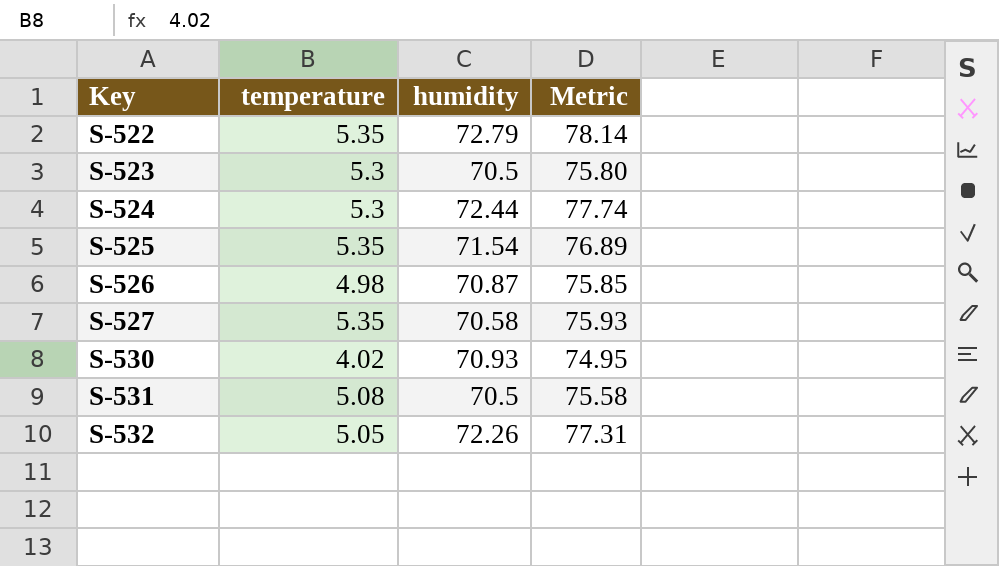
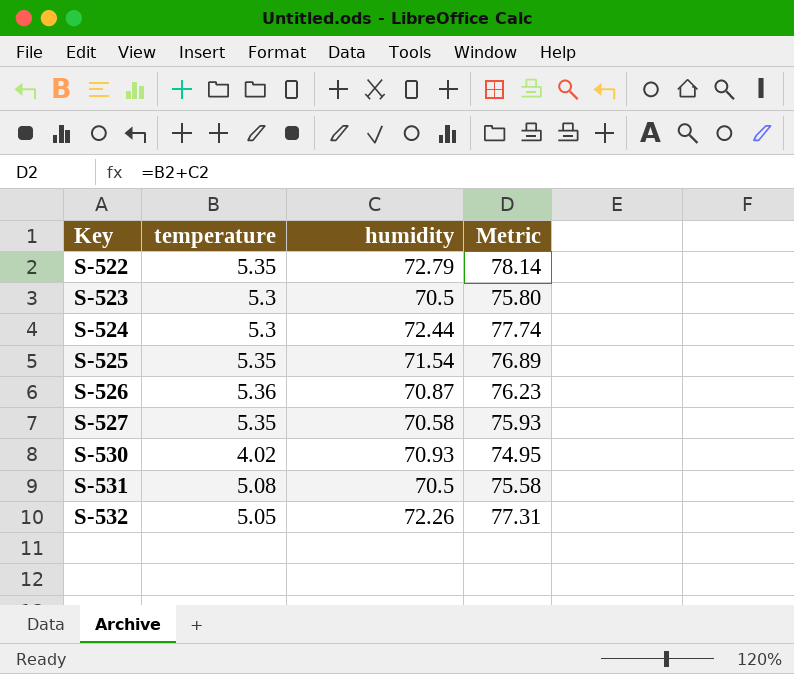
S-526 | temperature: 4.98 -> 5.36
S-526 | Metric: 75.85 -> 76.23

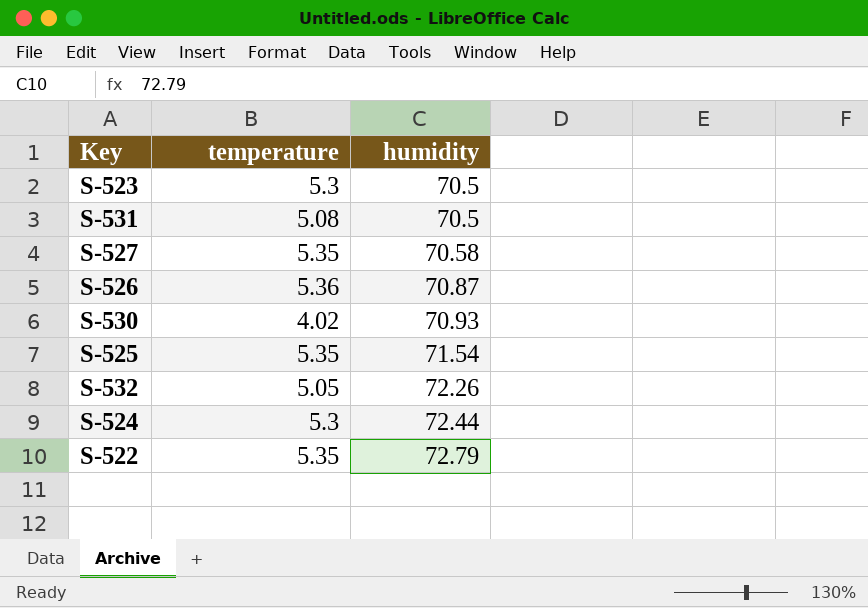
row order: Key ascending -> humidity ascending
column Metric | formula: [temperature] + [humidity] -> none

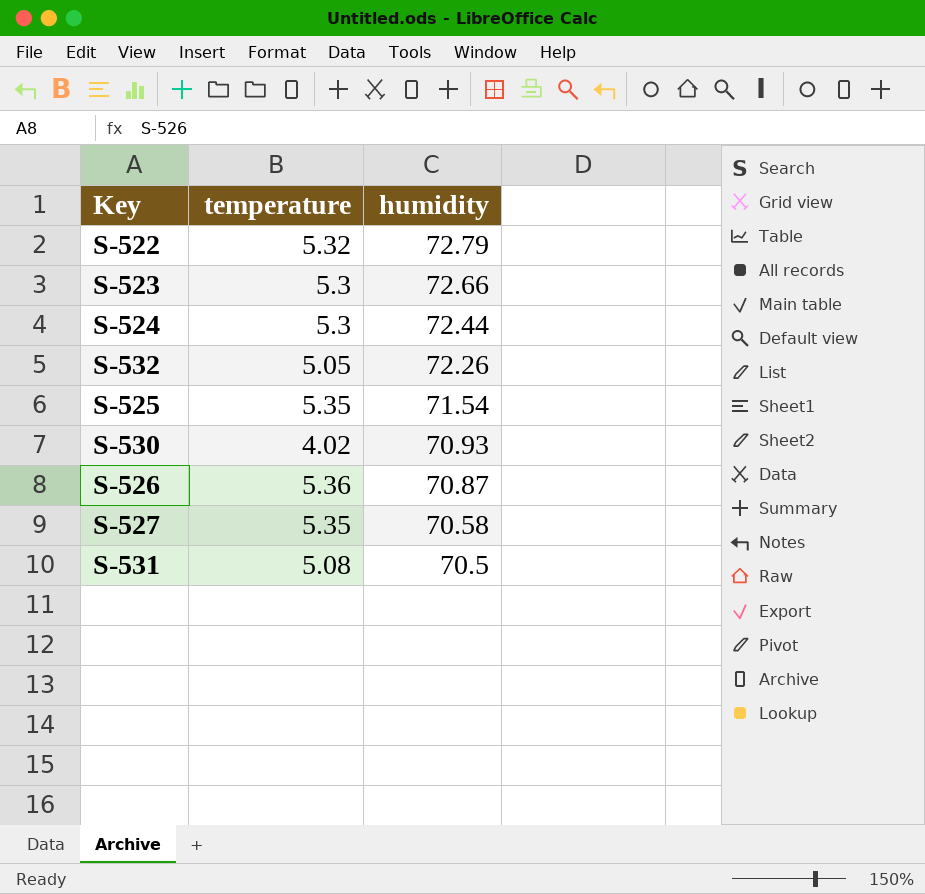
row order: humidity ascending -> humidity descending
S-522 | temperature: 5.35 -> 5.32
S-523 | humidity: 70.5 -> 72.66

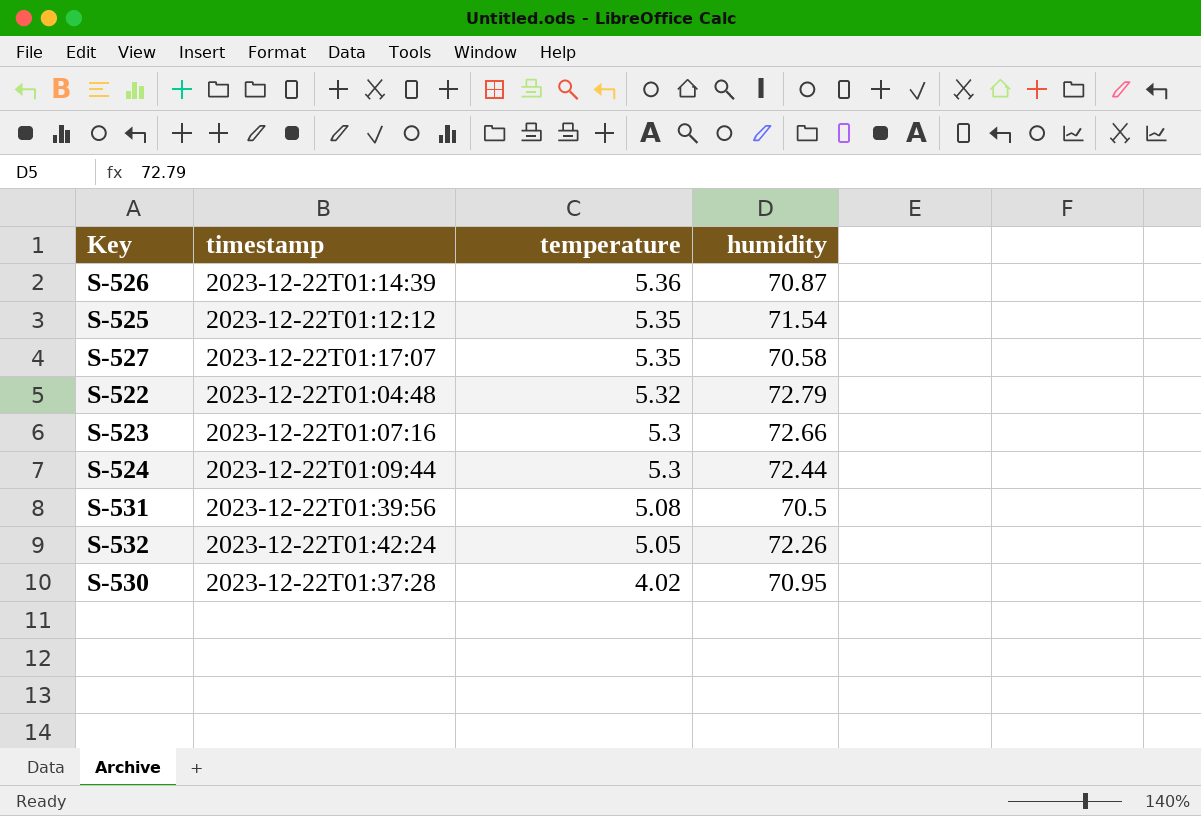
row order: humidity descending -> temperature descending
column timestamp | position: none -> 2
S-530 | humidity: 70.93 -> 70.95

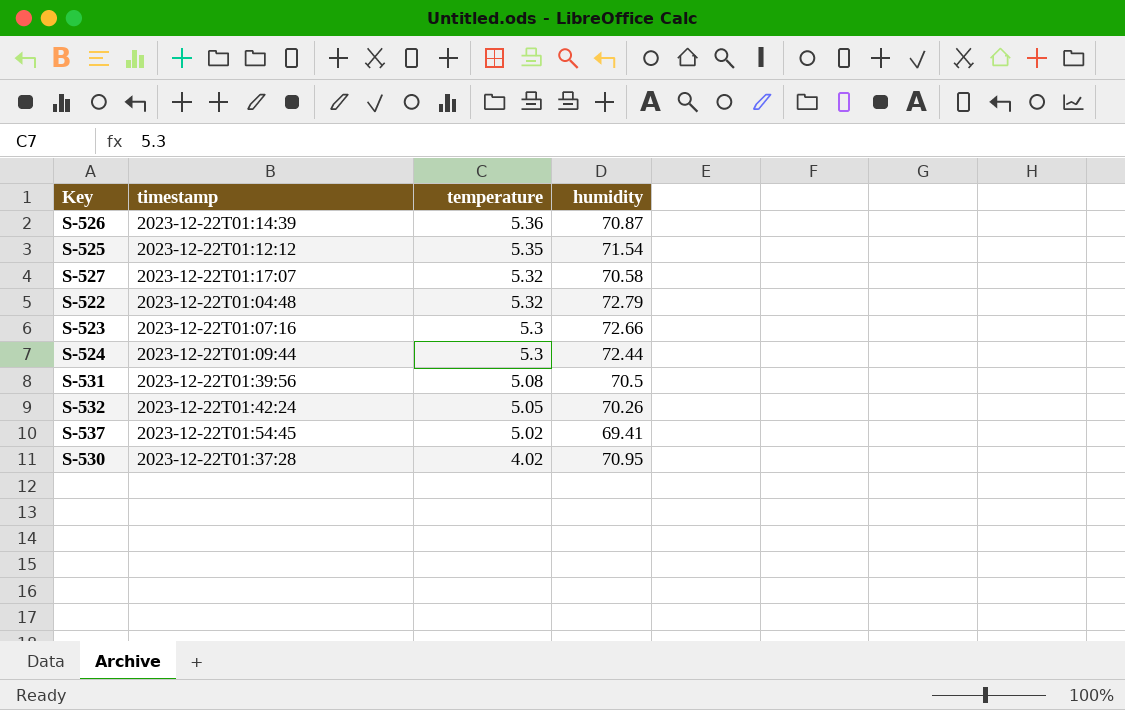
S-527 | temperature: 5.35 -> 5.32
S-532 | humidity: 72.26 -> 70.26
row S-537: none -> 2023-12-22T01:54:45 | 5.02 | 69.41

